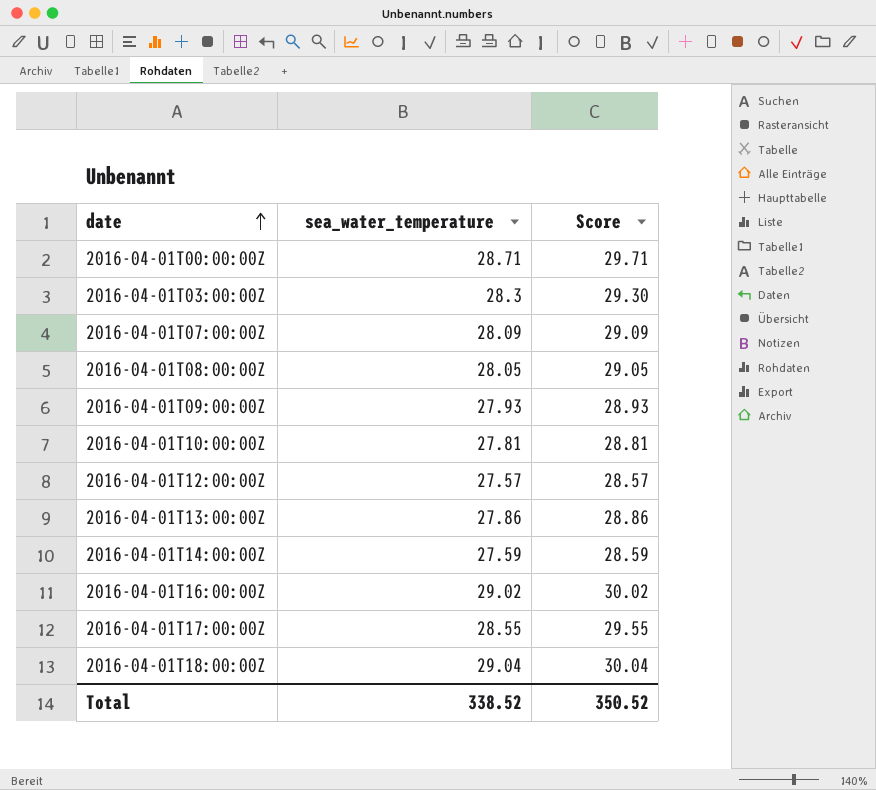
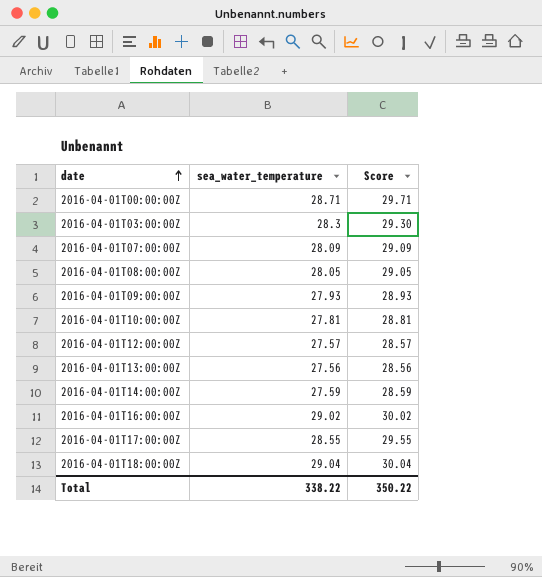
2016-04-01T13:00:00Z | sea_water_temperature: 27.86 -> 27.56
2016-04-01T13:00:00Z | Score: 28.86 -> 28.56
Total | sea_water_temperature: 338.52 -> 338.22
Total | Score: 350.52 -> 350.22

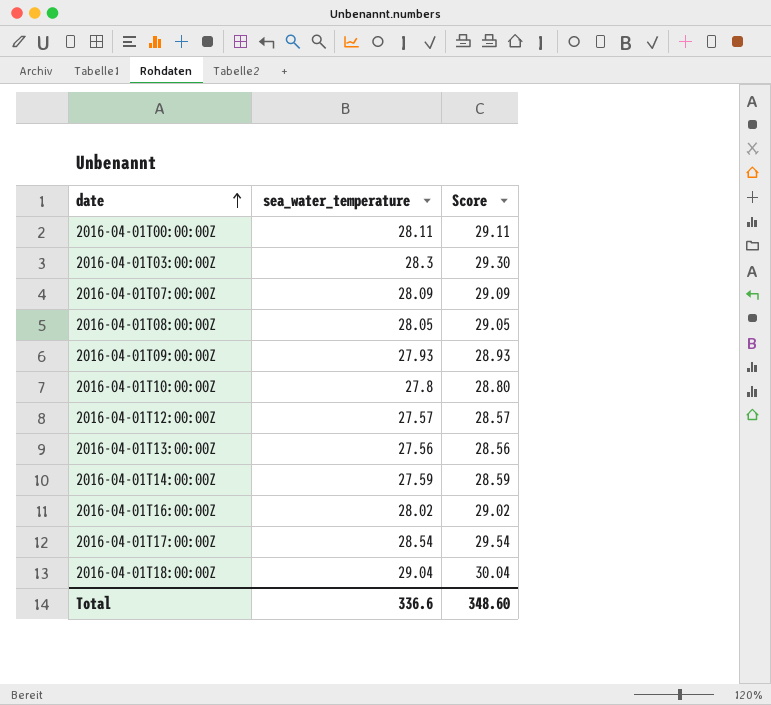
2016-04-01T00:00:00Z | sea_water_temperature: 28.71 -> 28.11
2016-04-01T00:00:00Z | Score: 29.71 -> 29.11
2016-04-01T10:00:00Z | sea_water_temperature: 27.81 -> 27.8
2016-04-01T10:00:00Z | Score: 28.81 -> 28.80
2016-04-01T16:00:00Z | sea_water_temperature: 29.02 -> 28.02
2016-04-01T16:00:00Z | Score: 30.02 -> 29.02
2016-04-01T17:00:00Z | sea_water_temperature: 28.55 -> 28.54
2016-04-01T17:00:00Z | Score: 29.55 -> 29.54
Total | sea_water_temperature: 338.22 -> 336.6
Total | Score: 350.22 -> 348.60

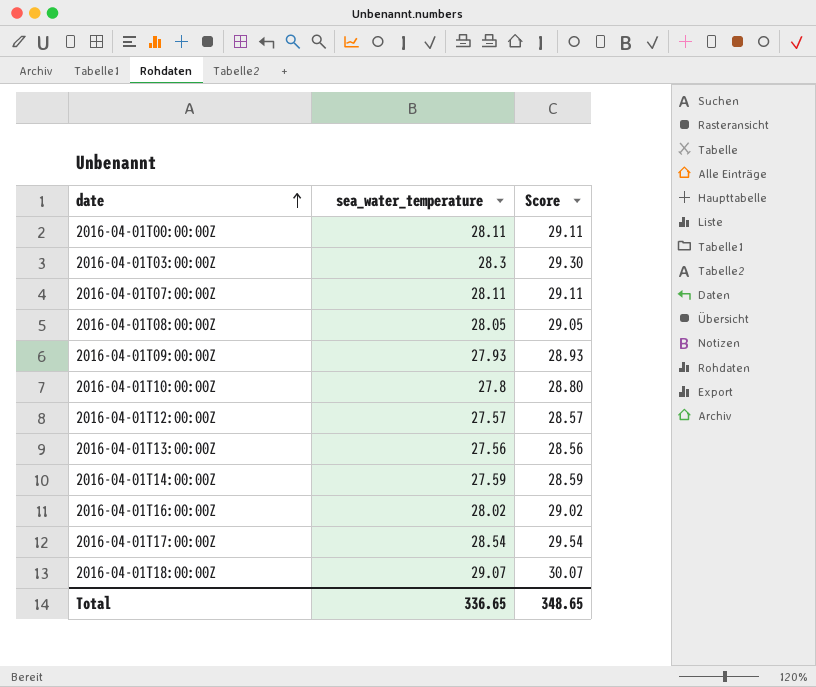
2016-04-01T07:00:00Z | sea_water_temperature: 28.09 -> 28.11
2016-04-01T07:00:00Z | Score: 29.09 -> 29.11
2016-04-01T18:00:00Z | sea_water_temperature: 29.04 -> 29.07
2016-04-01T18:00:00Z | Score: 30.04 -> 30.07
Total | sea_water_temperature: 336.6 -> 336.65
Total | Score: 348.60 -> 348.65

